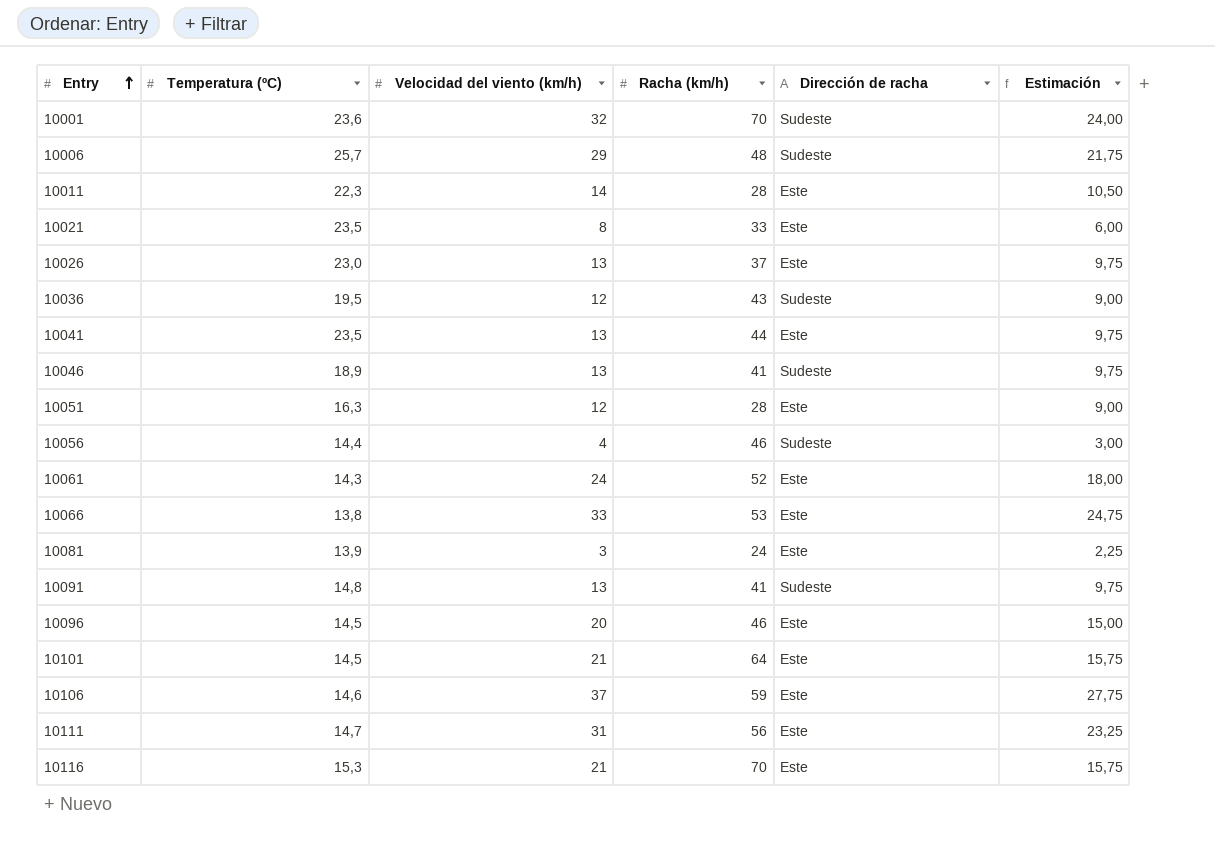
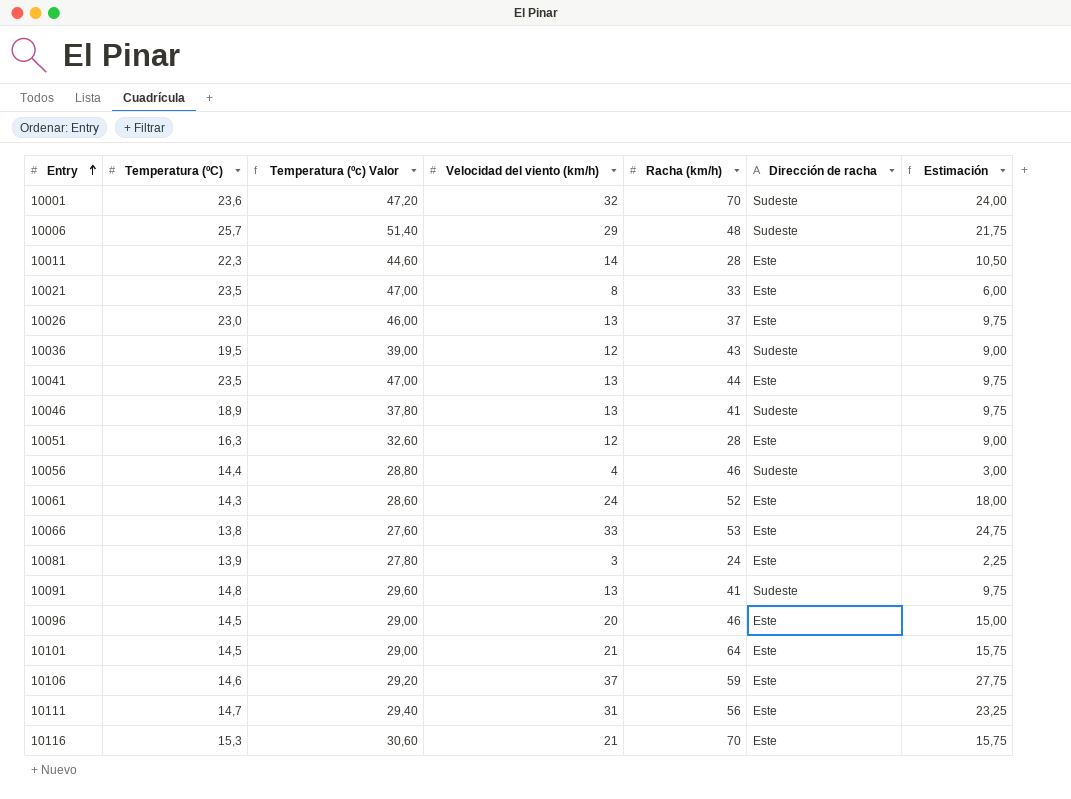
column Temperatura (ºc) Valor | formula: none -> [Temperatura (ºC)] * 2

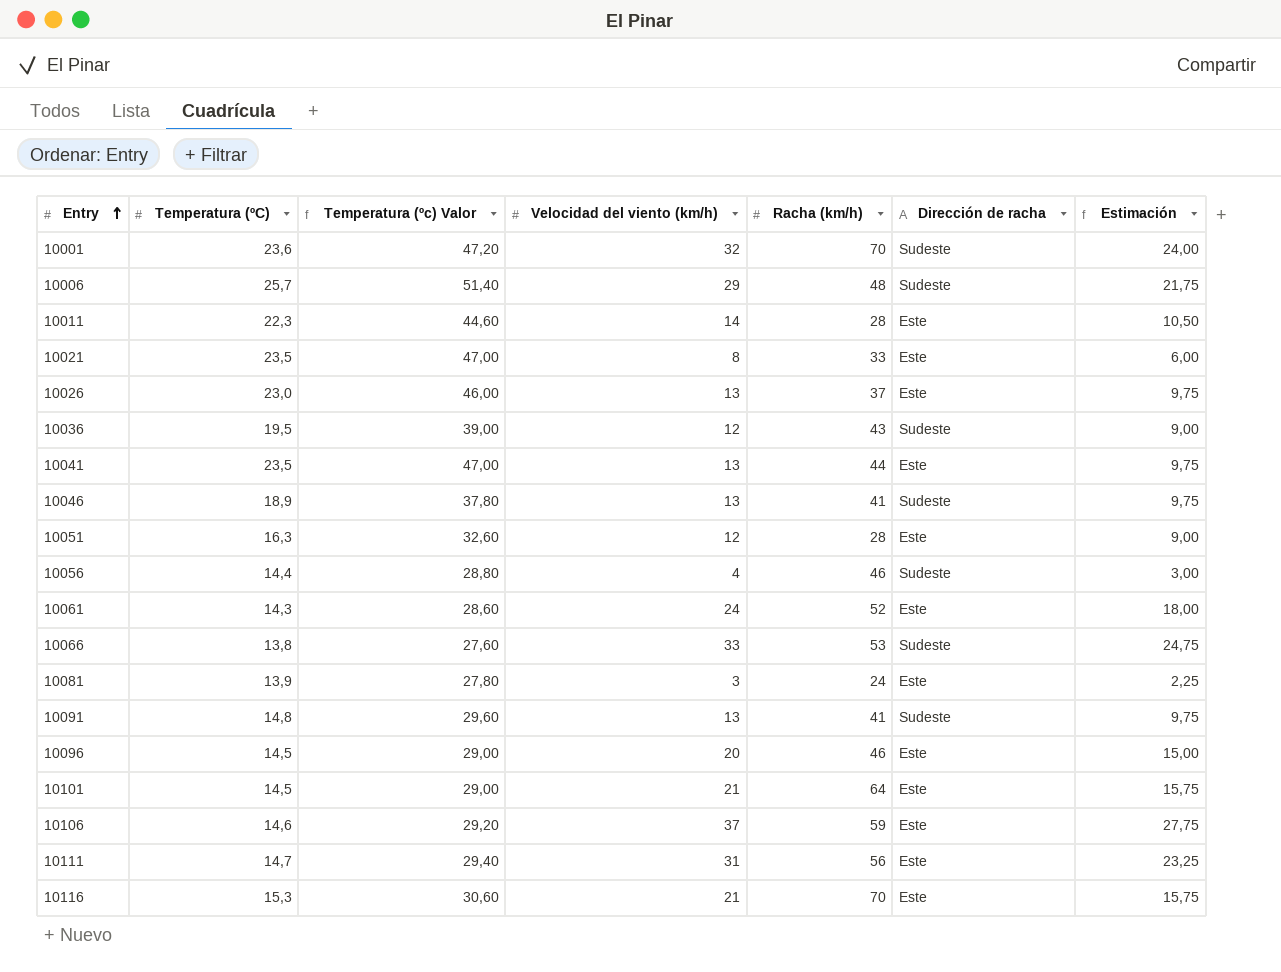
10066 | Dirección de racha: Este -> Sudeste

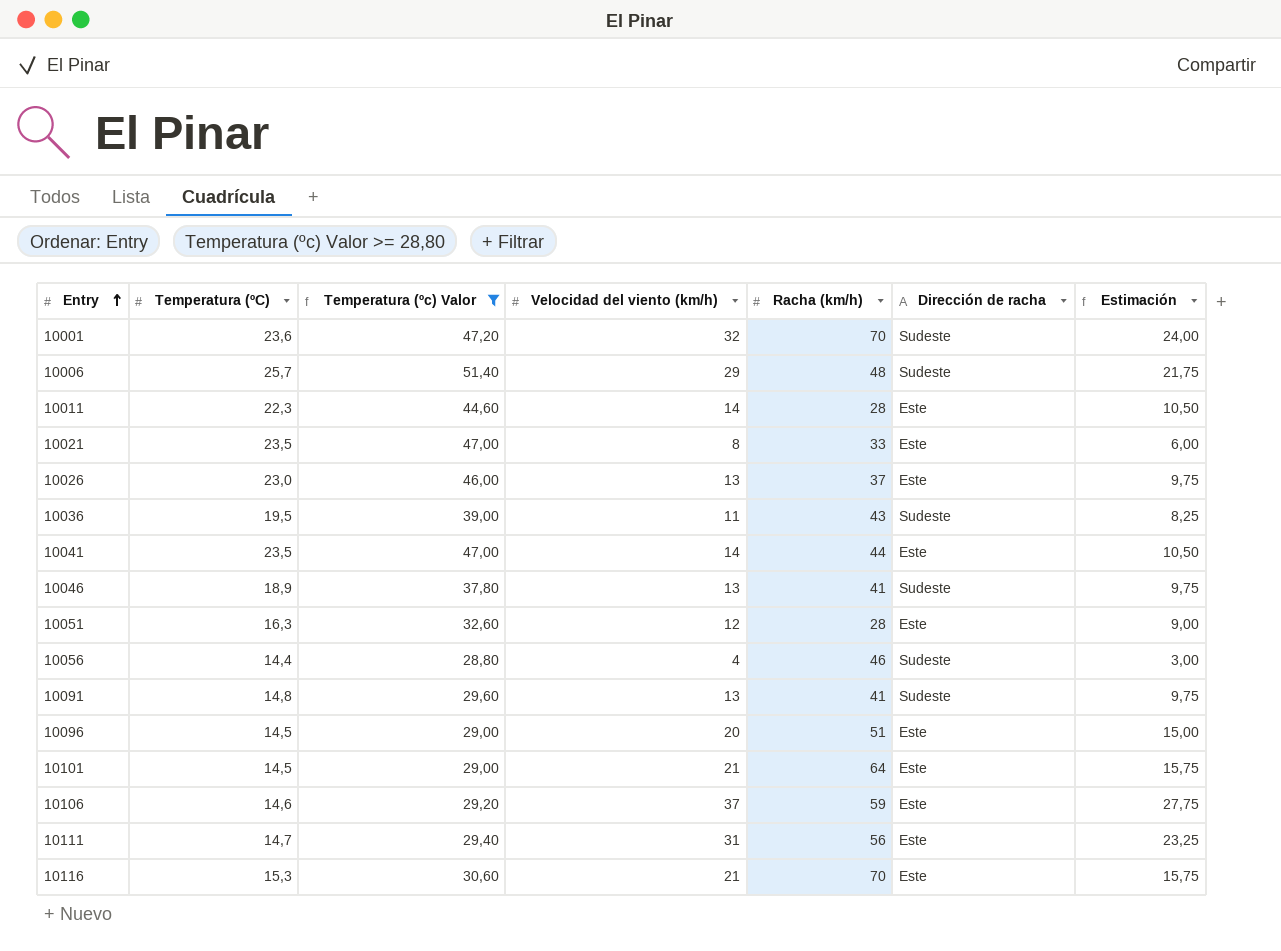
filter: none -> Temperatura (ºc) Valor >= 28,80
10036 | Velocidad del viento (km/h): 12 -> 11
10036 | Estimación: 9,00 -> 8,25
10041 | Velocidad del viento (km/h): 13 -> 14
10041 | Estimación: 9,75 -> 10,50
10096 | Racha (km/h): 46 -> 51

